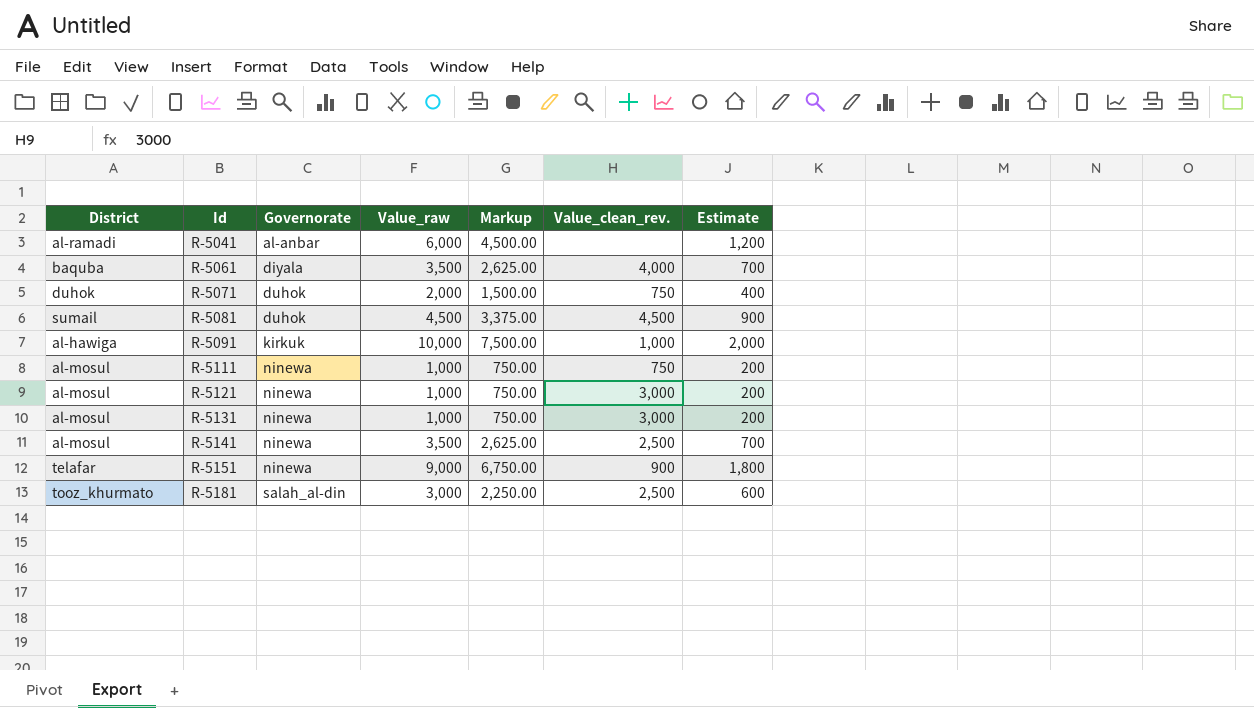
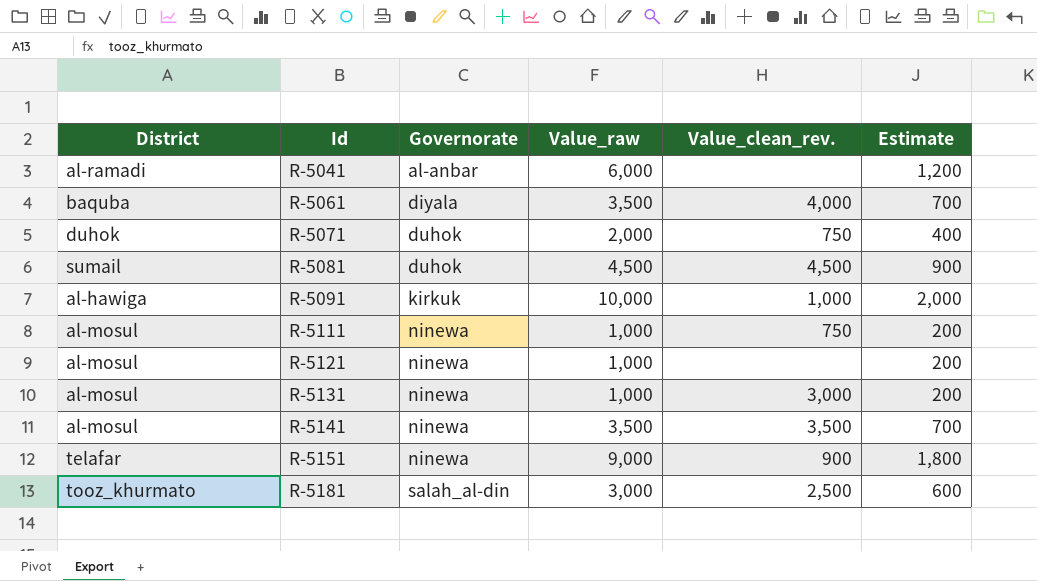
column Markup | formula: [Value_raw] * 0.75 -> none
R-5121 | Value_clean_rev.: 3,000 -> none
R-5141 | Value_clean_rev.: 2,500 -> 3,500

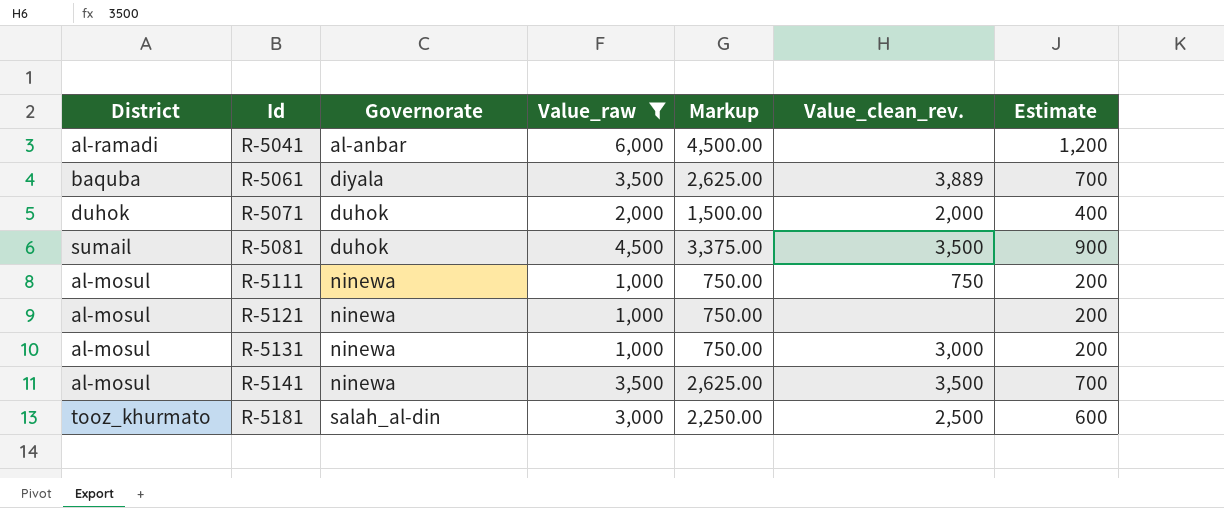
filter: none -> Value_raw <= 6,000
column Markup | formula: none -> [Value_raw] * 0.75
R-5061 | Value_clean_rev.: 4,000 -> 3,889
R-5071 | Value_clean_rev.: 750 -> 2,000
R-5081 | Value_clean_rev.: 4,500 -> 3,500

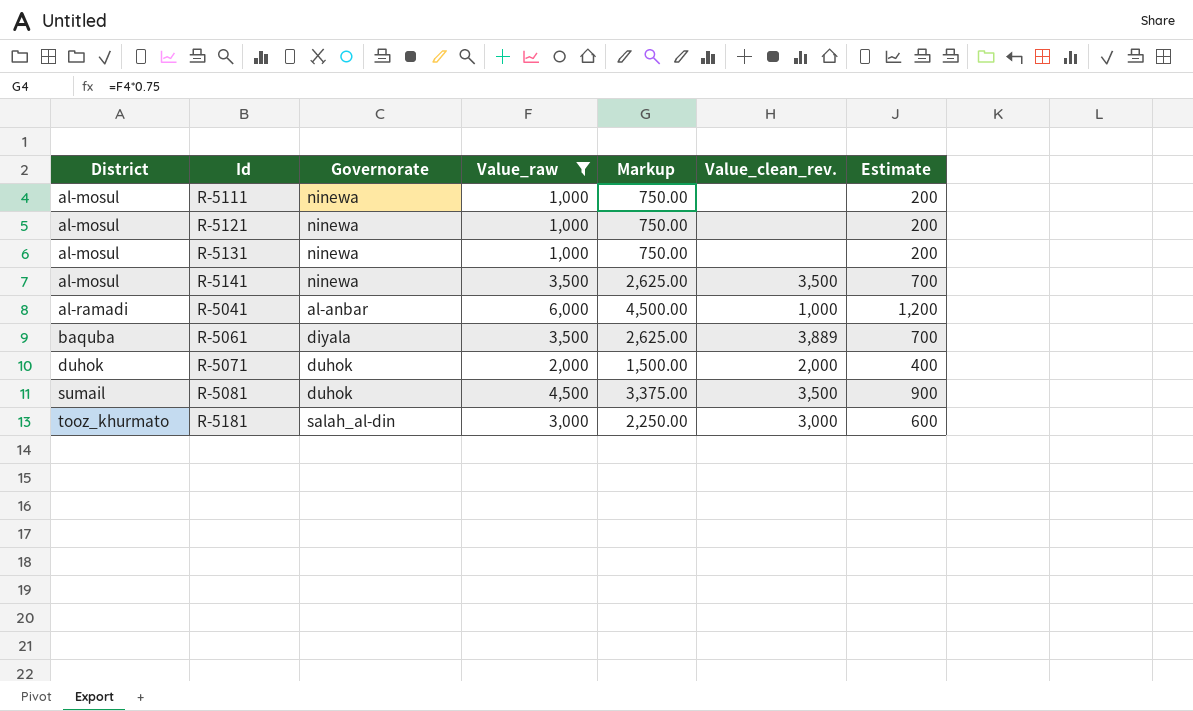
row order: Id ascending -> District ascending
R-5111 | Value_clean_rev.: 750 -> none
R-5131 | Value_clean_rev.: 3,000 -> none
R-5041 | Value_clean_rev.: none -> 1,000
R-5181 | Value_clean_rev.: 2,500 -> 3,000

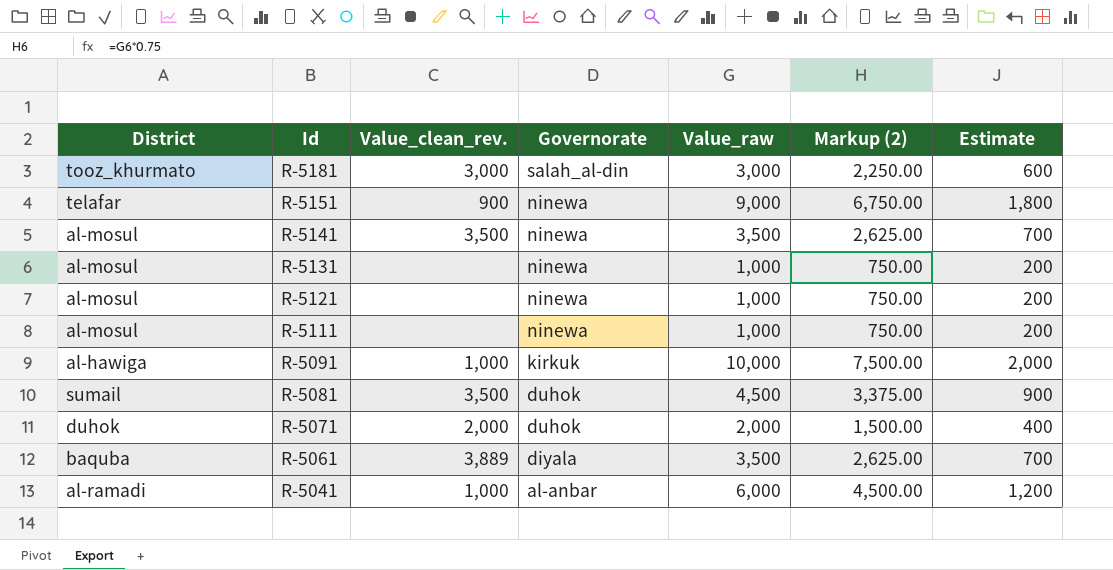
filter: Value_raw <= 6,000 -> none
row order: District ascending -> Id descending
column Value_clean_rev. | position: 6 -> 3
column name: Markup -> Markup (2)

